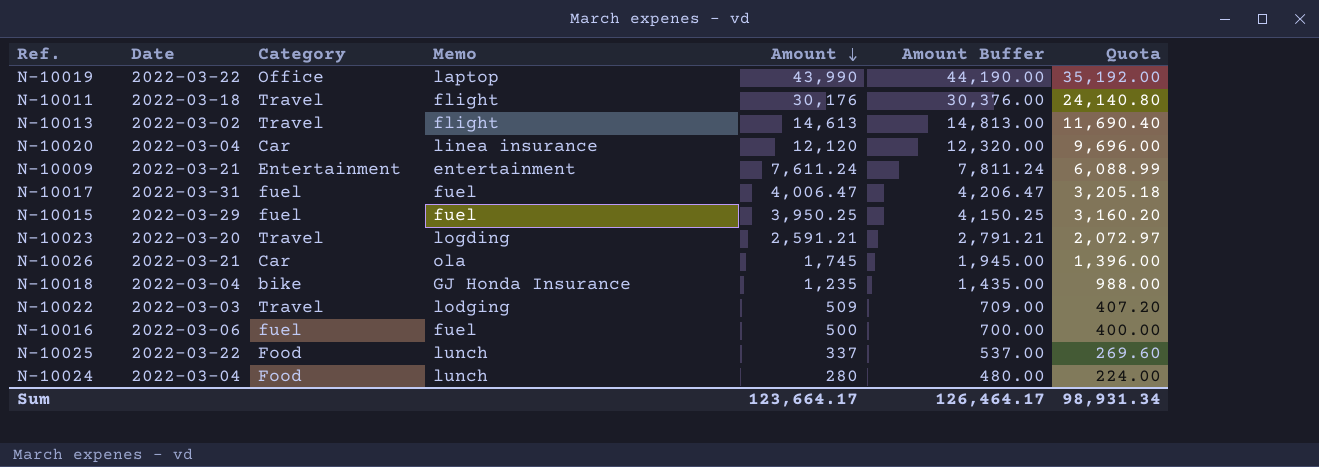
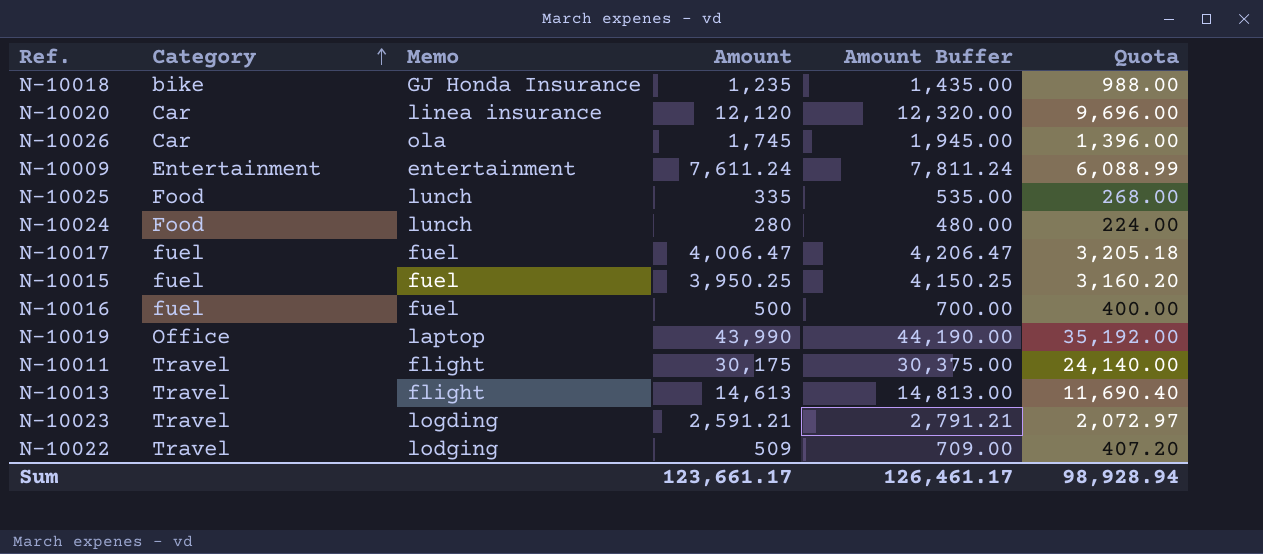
row order: Amount descending -> Category ascending
column Date | position: 2 -> none
N-10025 | Amount: 337 -> 335
N-10025 | Amount Buffer: 537.00 -> 535.00
N-10025 | Quota: 269.60 -> 268.00
N-10011 | Amount: 30,176 -> 30,175
N-10011 | Amount Buffer: 30,376.00 -> 30,375.00
N-10011 | Quota: 24,140.80 -> 24,140.00
Sum | Amount: 123,664.17 -> 123,661.17
Sum | Amount Buffer: 126,464.17 -> 126,461.17
Sum | Quota: 98,931.34 -> 98,928.94

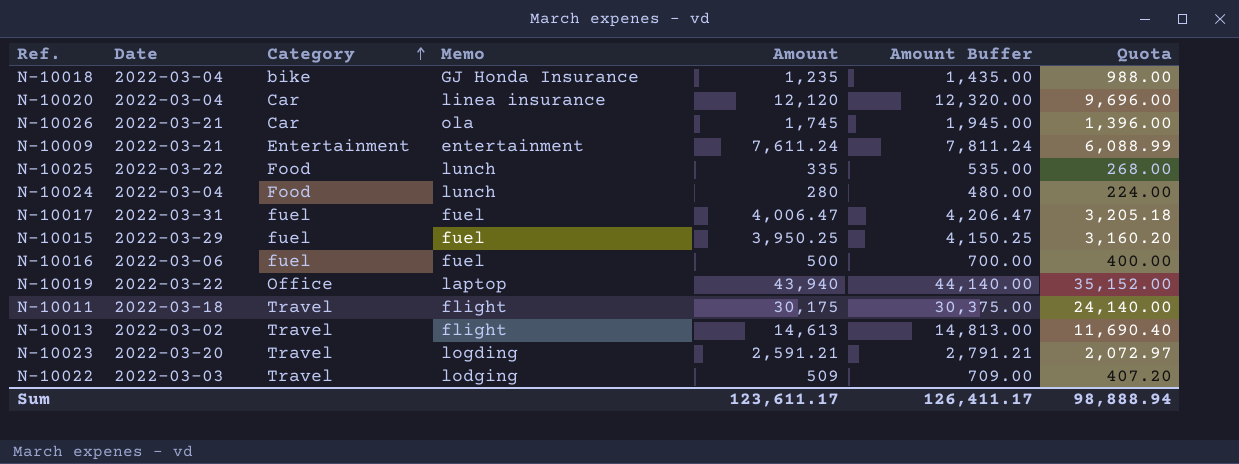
column Date | position: none -> 2
N-10019 | Amount: 43,990 -> 43,940
N-10019 | Amount Buffer: 44,190.00 -> 44,140.00
N-10019 | Quota: 35,192.00 -> 35,152.00
Sum | Amount: 123,661.17 -> 123,611.17
Sum | Amount Buffer: 126,461.17 -> 126,411.17
Sum | Quota: 98,928.94 -> 98,888.94

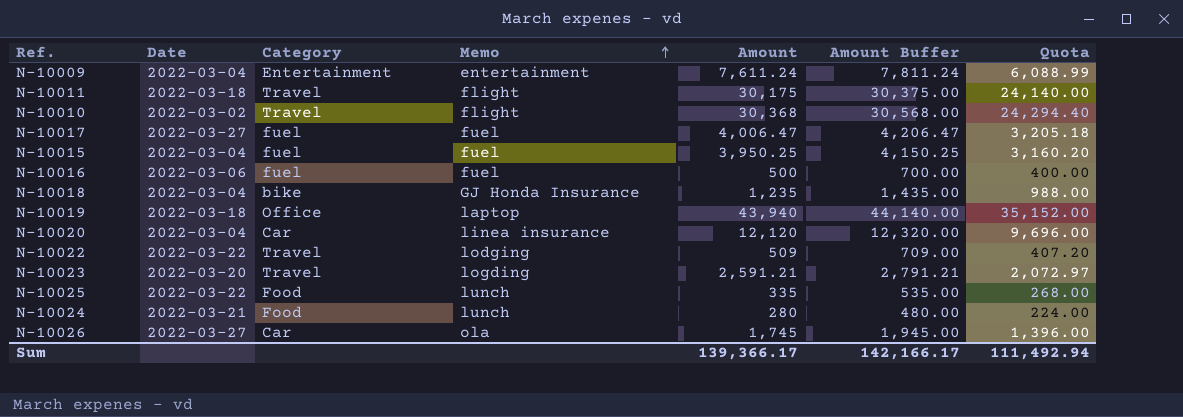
row order: Category ascending -> Memo ascending
row N-10013: 2022-03-02 | Travel | flight | 14,613 | 14,813.00 | 11,690.40 -> none
N-10009 | Date: 2022-03-21 -> 2022-03-04
row N-10010: none -> 2022-03-02 | Travel | flight | 30,368 | 30,568.00 | 24,294.40
N-10017 | Date: 2022-03-31 -> 2022-03-27
N-10015 | Date: 2022-03-29 -> 2022-03-04
N-10019 | Date: 2022-03-22 -> 2022-03-18
N-10022 | Date: 2022-03-03 -> 2022-03-22
N-10024 | Date: 2022-03-04 -> 2022-03-21
N-10026 | Date: 2022-03-21 -> 2022-03-27
Sum | Amount: 123,611.17 -> 139,366.17
Sum | Amount Buffer: 126,411.17 -> 142,166.17
Sum | Quota: 98,888.94 -> 111,492.94

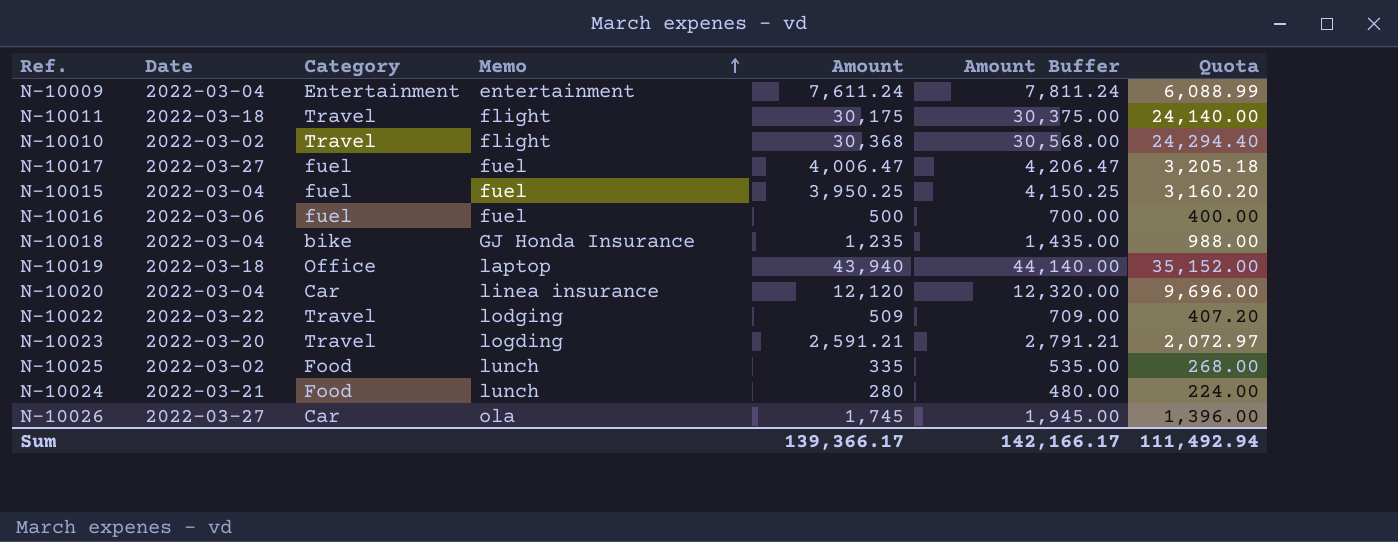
N-10025 | Date: 2022-03-22 -> 2022-03-02

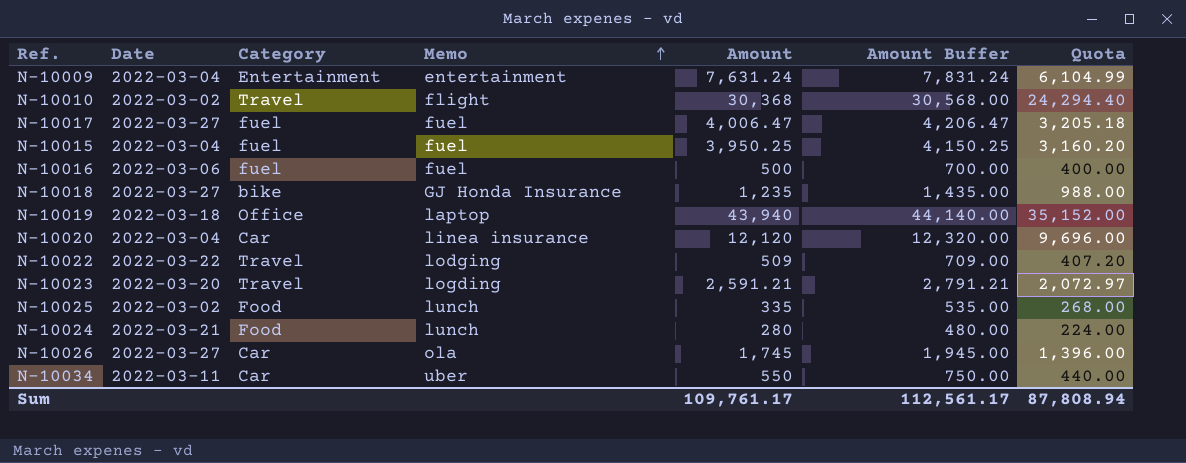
row N-10011: 2022-03-18 | Travel | flight | 30,175 | 30,375.00 | 24,140.00 -> none
N-10009 | Amount: 7,611.24 -> 7,631.24
N-10009 | Amount Buffer: 7,811.24 -> 7,831.24
N-10009 | Quota: 6,088.99 -> 6,104.99
N-10018 | Date: 2022-03-04 -> 2022-03-27
row N-10034: none -> 2022-03-11 | Car | uber | 550 | 750.00 | 440.00
Sum | Amount: 139,366.17 -> 109,761.17
Sum | Amount Buffer: 142,166.17 -> 112,561.17
Sum | Quota: 111,492.94 -> 87,808.94

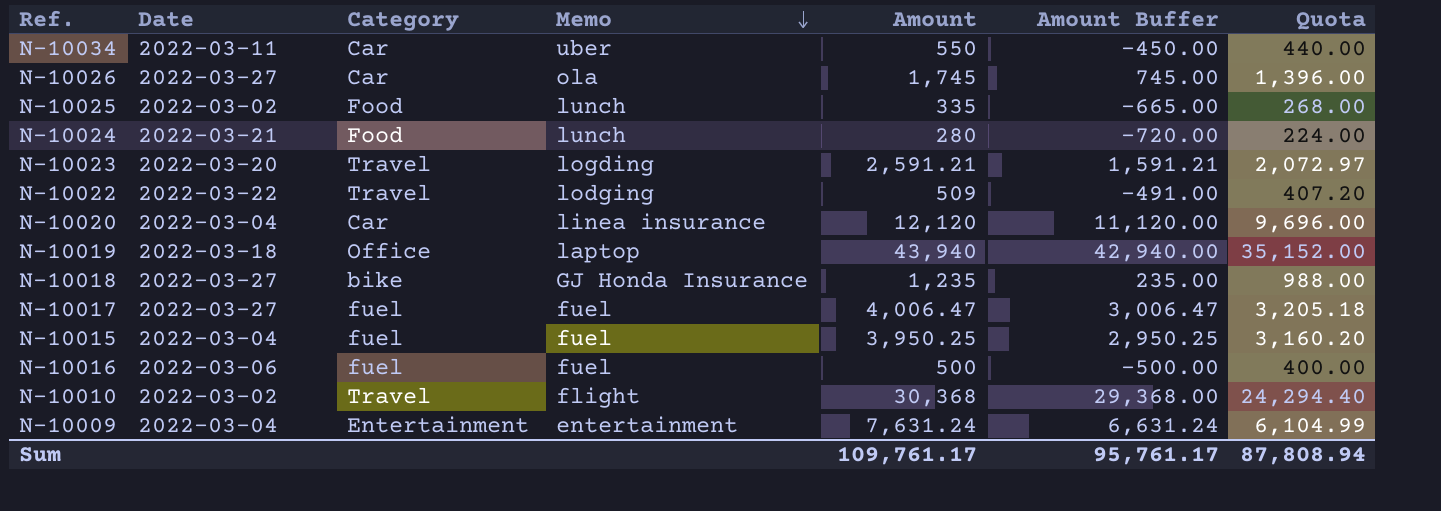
row order: Memo ascending -> Memo descending
column Amount Buffer | formula: [Amount] + 200 -> [Amount] - 1000
Sum | Amount Buffer: 112,561.17 -> 95,761.17

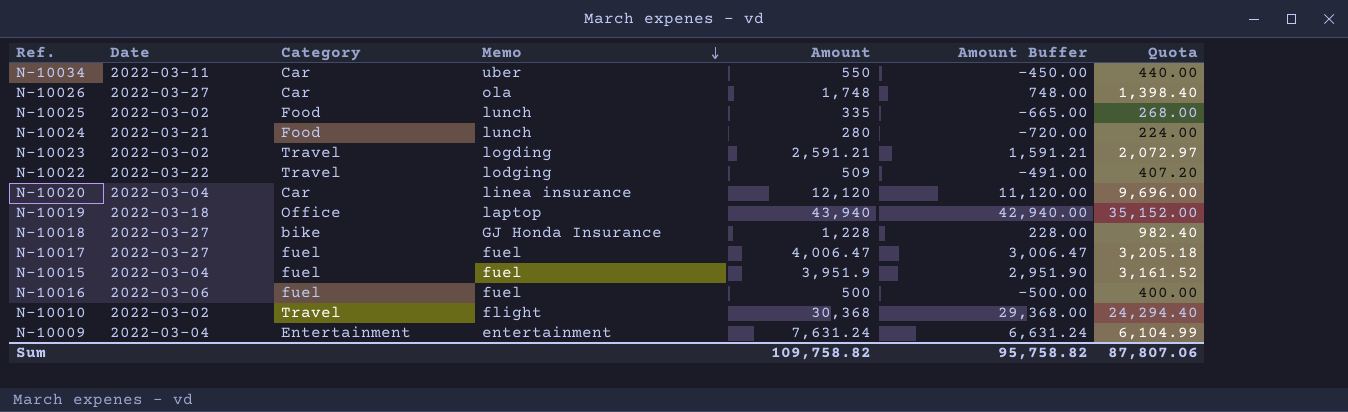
N-10026 | Amount: 1,745 -> 1,748
N-10026 | Amount Buffer: 745.00 -> 748.00
N-10026 | Quota: 1,396.00 -> 1,398.40
N-10023 | Date: 2022-03-20 -> 2022-03-02
N-10018 | Amount: 1,235 -> 1,228
N-10018 | Amount Buffer: 235.00 -> 228.00
N-10018 | Quota: 988.00 -> 982.40
N-10015 | Amount: 3,950.25 -> 3,951.9
N-10015 | Amount Buffer: 2,950.25 -> 2,951.90
N-10015 | Quota: 3,160.20 -> 3,161.52
Sum | Amount: 109,761.17 -> 109,758.82
Sum | Amount Buffer: 95,761.17 -> 95,758.82
Sum | Quota: 87,808.94 -> 87,807.06

